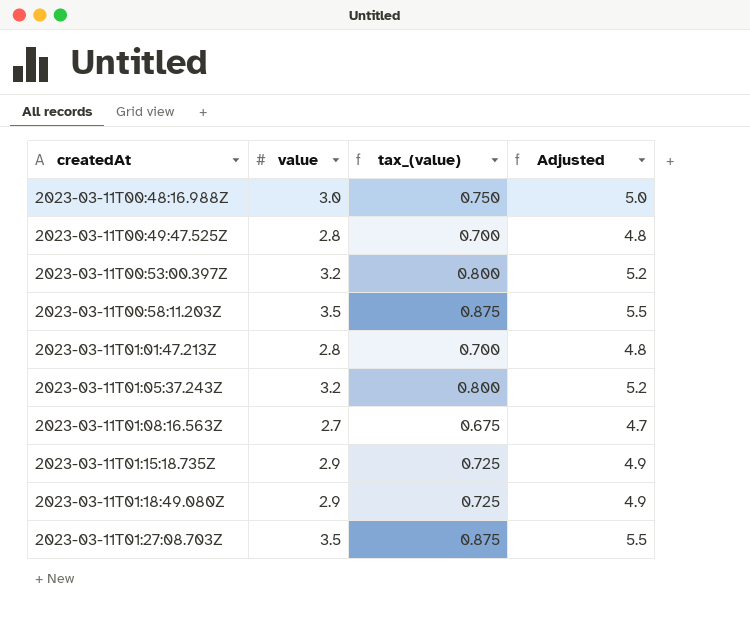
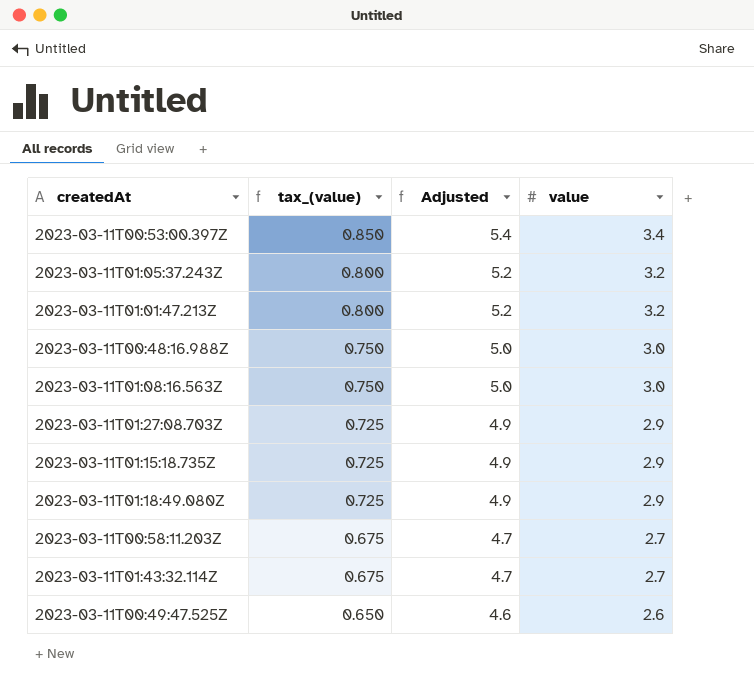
row order: createdAt ascending -> tax_(value) descending
column value | position: 2 -> 4
2023-03-11T00:53:00.397Z | tax_(value): 0.800 -> 0.850
2023-03-11T00:53:00.397Z | Adjusted: 5.2 -> 5.4
2023-03-11T00:53:00.397Z | value: 3.2 -> 3.4
2023-03-11T01:01:47.213Z | tax_(value): 0.700 -> 0.800
2023-03-11T01:01:47.213Z | Adjusted: 4.8 -> 5.2
2023-03-11T01:01:47.213Z | value: 2.8 -> 3.2
2023-03-11T01:08:16.563Z | tax_(value): 0.675 -> 0.750
2023-03-11T01:08:16.563Z | Adjusted: 4.7 -> 5.0
2023-03-11T01:08:16.563Z | value: 2.7 -> 3.0
2023-03-11T01:27:08.703Z | tax_(value): 0.875 -> 0.725
2023-03-11T01:27:08.703Z | Adjusted: 5.5 -> 4.9
2023-03-11T01:27:08.703Z | value: 3.5 -> 2.9
2023-03-11T00:58:11.203Z | tax_(value): 0.875 -> 0.675
2023-03-11T00:58:11.203Z | Adjusted: 5.5 -> 4.7
2023-03-11T00:58:11.203Z | value: 3.5 -> 2.7
row 2023-03-11T01:43:32.114Z: none -> 0.675 | 4.7 | 2.7
2023-03-11T00:49:47.525Z | tax_(value): 0.700 -> 0.650
2023-03-11T00:49:47.525Z | Adjusted: 4.8 -> 4.6
2023-03-11T00:49:47.525Z | value: 2.8 -> 2.6

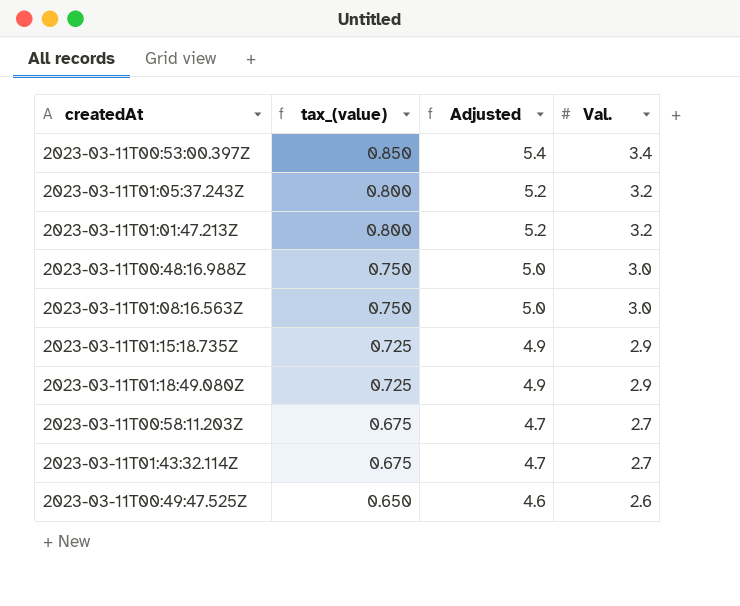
column name: value -> Val.
row 2023-03-11T01:27:08.703Z: 0.725 | 4.9 | 2.9 -> none

